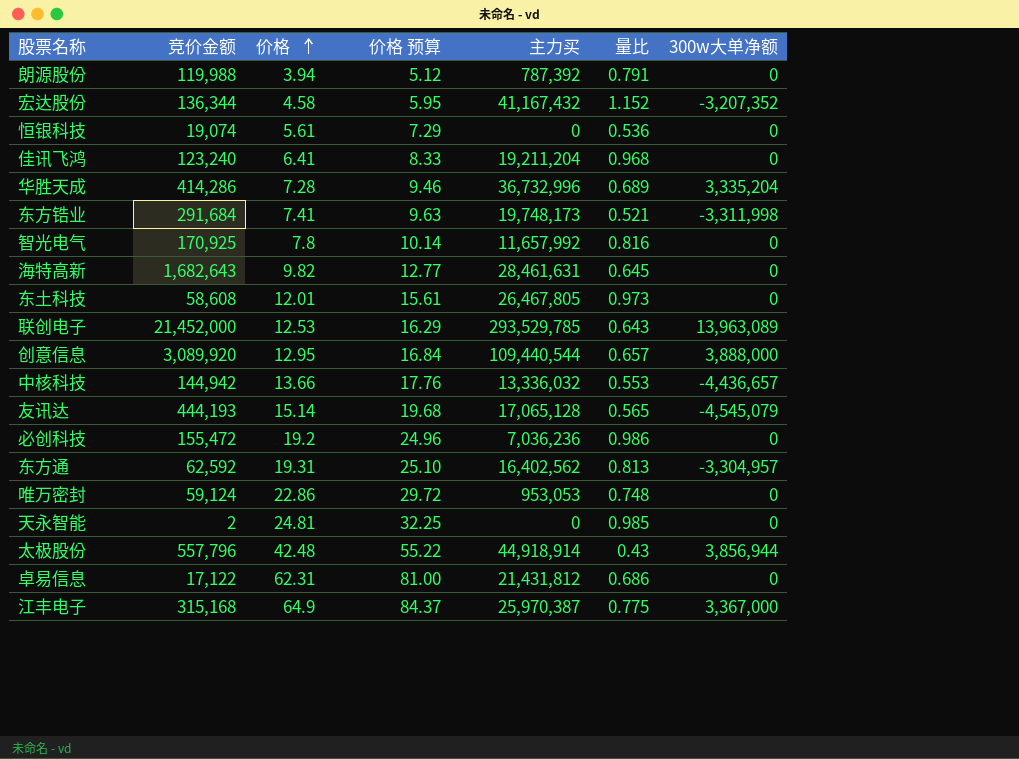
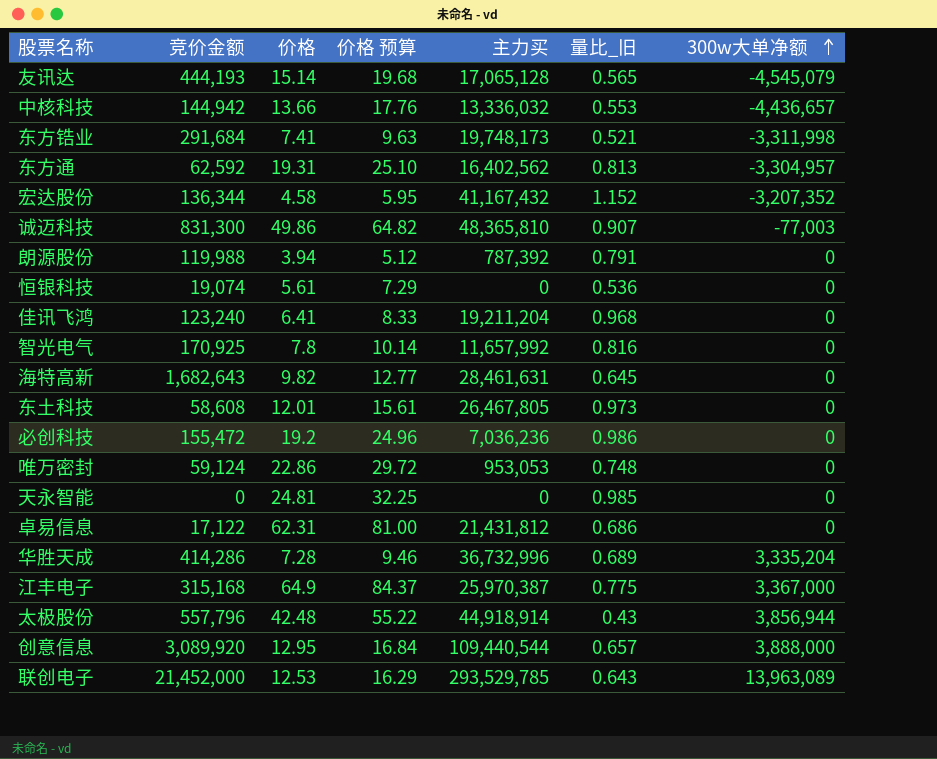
row order: 价格 ascending -> 300w大单净额 ascending
column name: 量比 -> 量比_旧
row 诚迈科技: none -> 831,300 | 49.86 | 64.82 | 48,365,810 | 0.907 | -77,003
天永智能 | 竞价金额: 2 -> 0

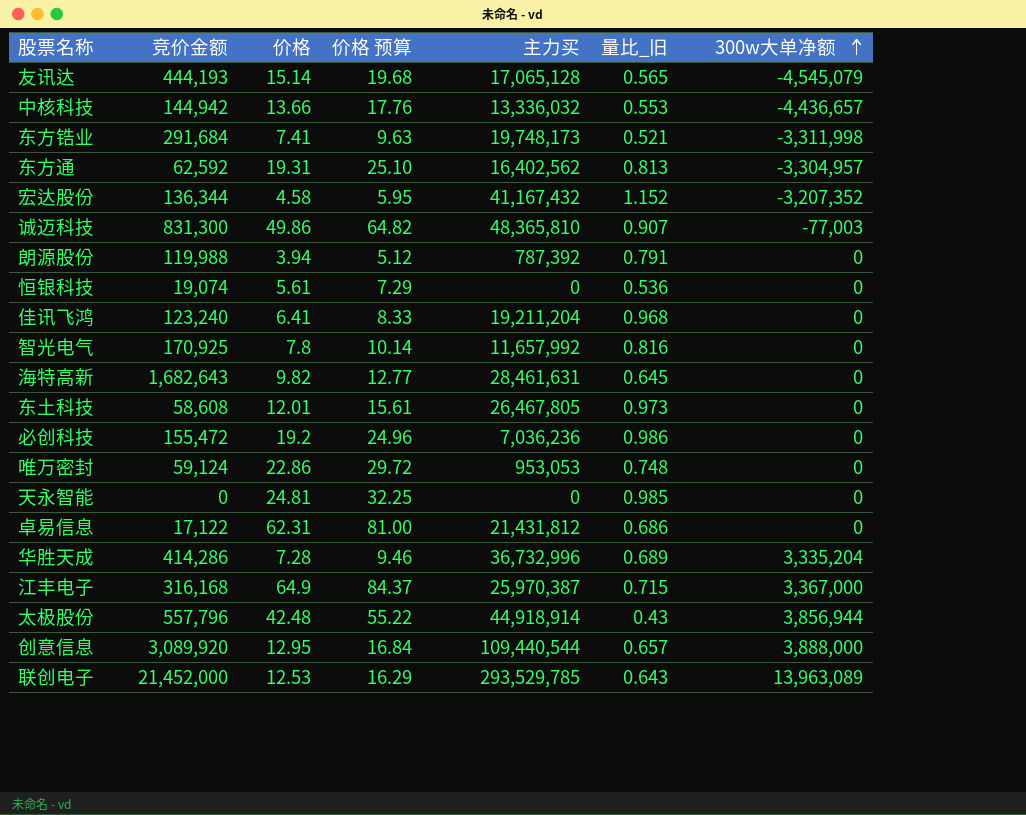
江丰电子 | 竞价金额: 315,168 -> 316,168
江丰电子 | 量比_旧: 0.775 -> 0.715

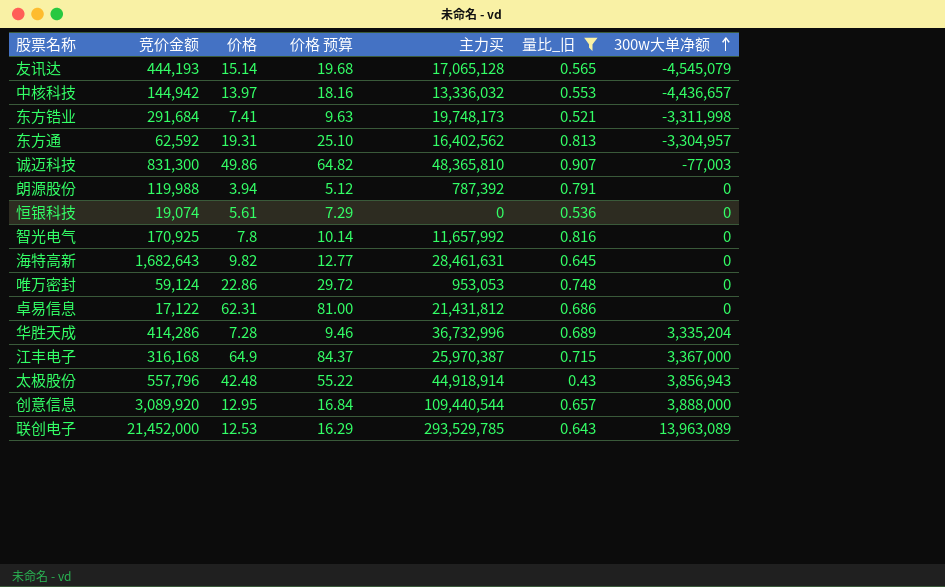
filter: none -> 量比_旧 <= 0.907
中核科技 | 价格: 13.66 -> 13.97
中核科技 | 价格 预算: 17.76 -> 18.16
太极股份 | 300w大单净额: 3,856,944 -> 3,856,943

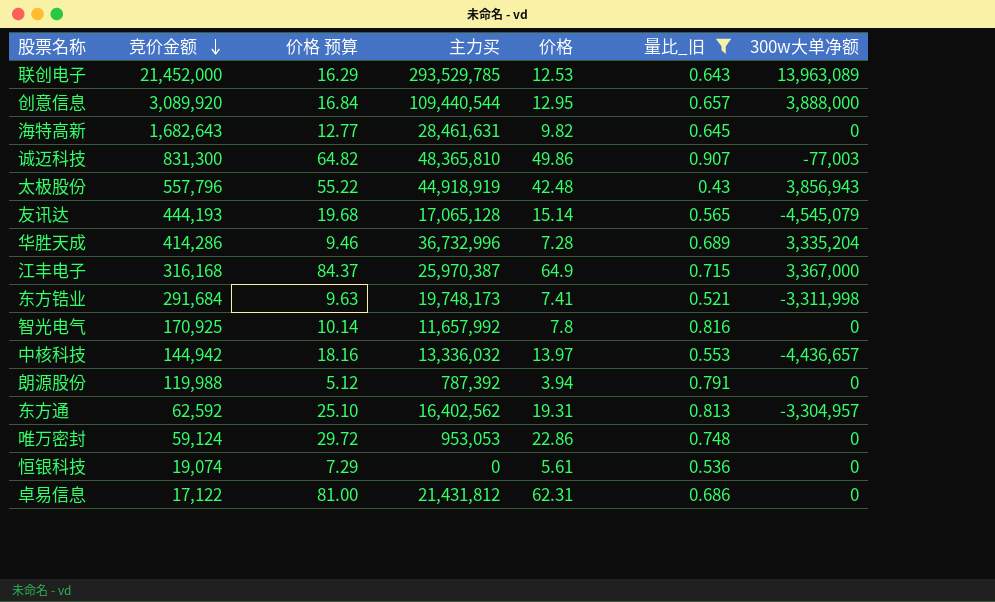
row order: 300w大单净额 ascending -> 竞价金额 descending
column 价格 | position: 3 -> 5
太极股份 | 主力买: 44,918,914 -> 44,918,919

